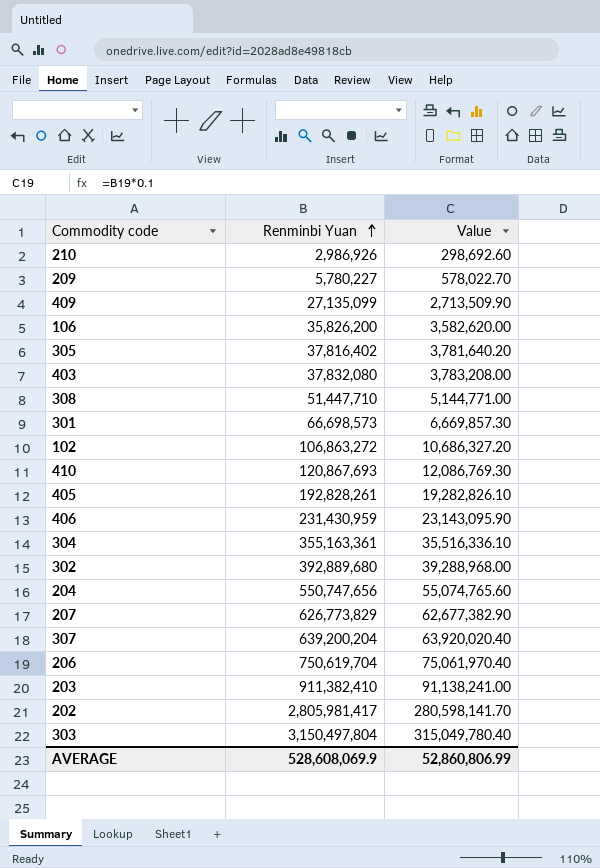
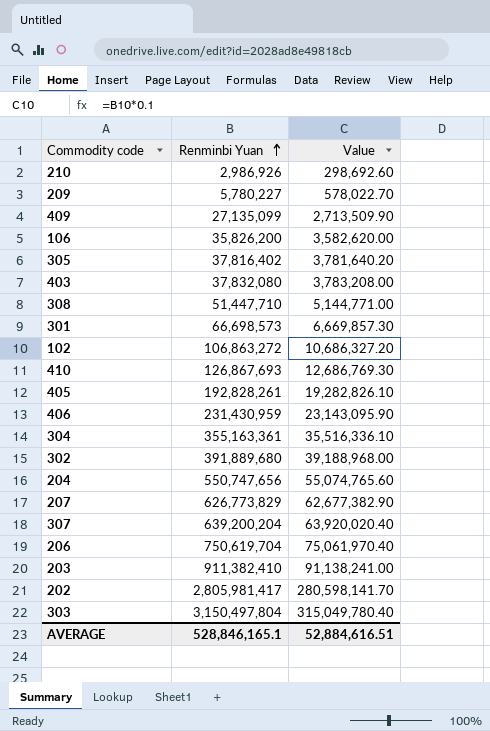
410 | Renminbi Yuan: 120,867,693 -> 126,867,693
410 | Value: 12,086,769.30 -> 12,686,769.30
302 | Renminbi Yuan: 392,889,680 -> 391,889,680
302 | Value: 39,288,968.00 -> 39,188,968.00
AVERAGE | Renminbi Yuan: 528,608,069.9 -> 528,846,165.1
AVERAGE | Value: 52,860,806.99 -> 52,884,616.51

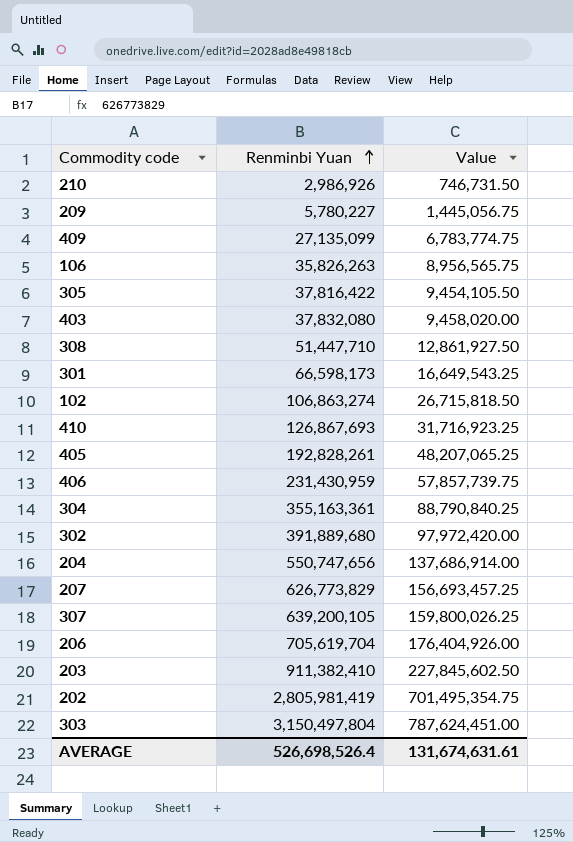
column Value | formula: [Renminbi Yuan] * 0.1 -> [Renminbi Yuan] * 0.25
106 | Renminbi Yuan: 35,826,200 -> 35,826,263
305 | Renminbi Yuan: 37,816,402 -> 37,816,422
301 | Renminbi Yuan: 66,698,573 -> 66,598,173
102 | Renminbi Yuan: 106,863,272 -> 106,863,274
307 | Renminbi Yuan: 639,200,204 -> 639,200,105
206 | Renminbi Yuan: 750,619,704 -> 705,619,704
202 | Renminbi Yuan: 2,805,981,417 -> 2,805,981,419
AVERAGE | Renminbi Yuan: 528,846,165.1 -> 526,698,526.4
AVERAGE | Value: 52,884,616.51 -> 131,674,631.61

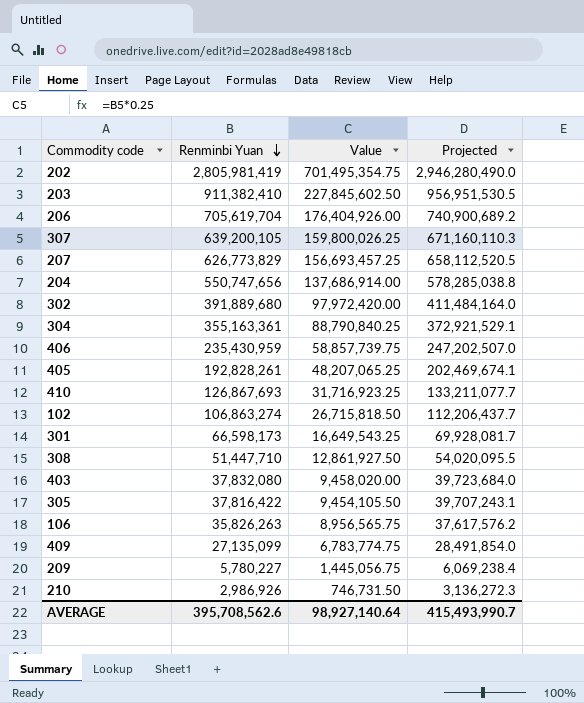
row order: Renminbi Yuan ascending -> Renminbi Yuan descending
column Projected | formula: none -> [Renminbi Yuan] * 1.05
row 303: 3,150,497,804 | 787,624,451.00 -> none
406 | Renminbi Yuan: 231,430,959 -> 235,430,959
406 | Value: 57,857,739.75 -> 58,857,739.75
AVERAGE | Renminbi Yuan: 526,698,526.4 -> 395,708,562.6
AVERAGE | Value: 131,674,631.61 -> 98,927,140.64

